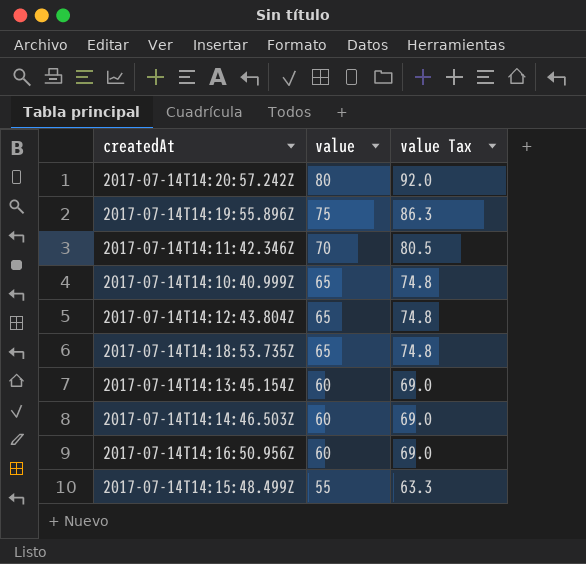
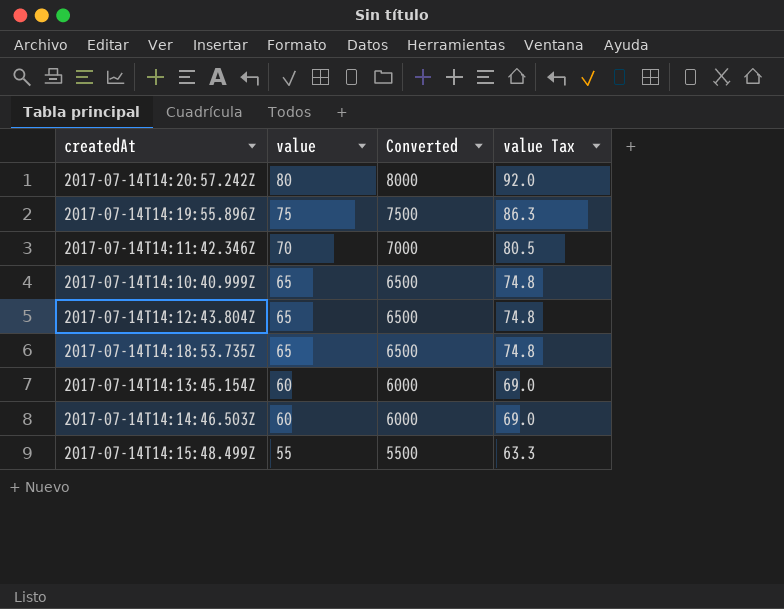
column Converted | formula: none -> [value] * 100
row 2017-07-14T14:16:50.956Z: 60 | 69.0 -> none

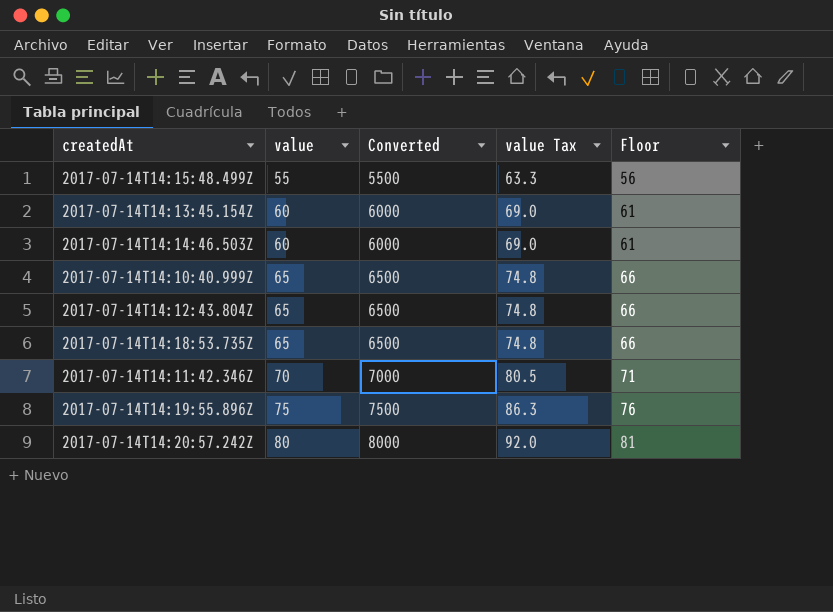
row order: value descending -> value ascending
column Floor | formula: none -> [value] + 1

